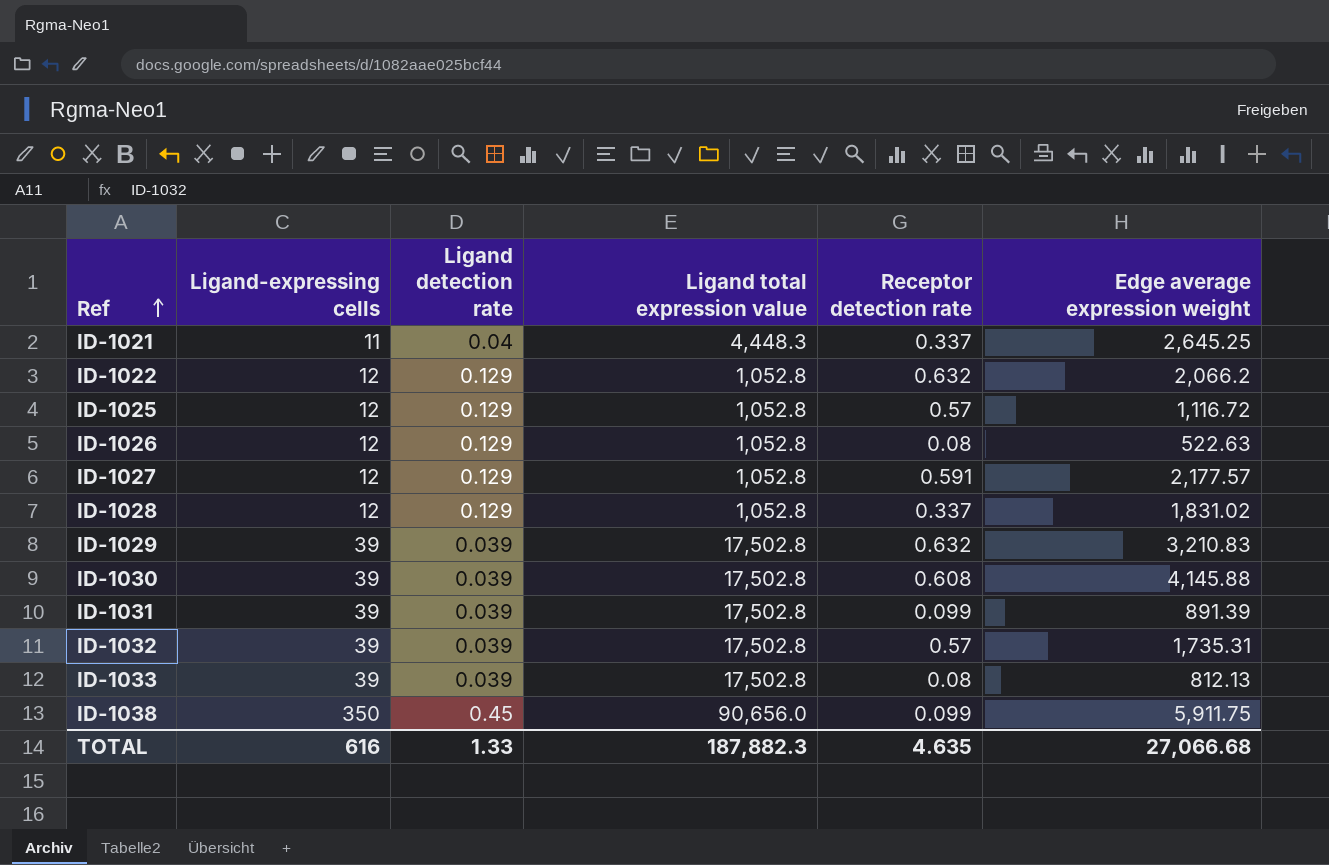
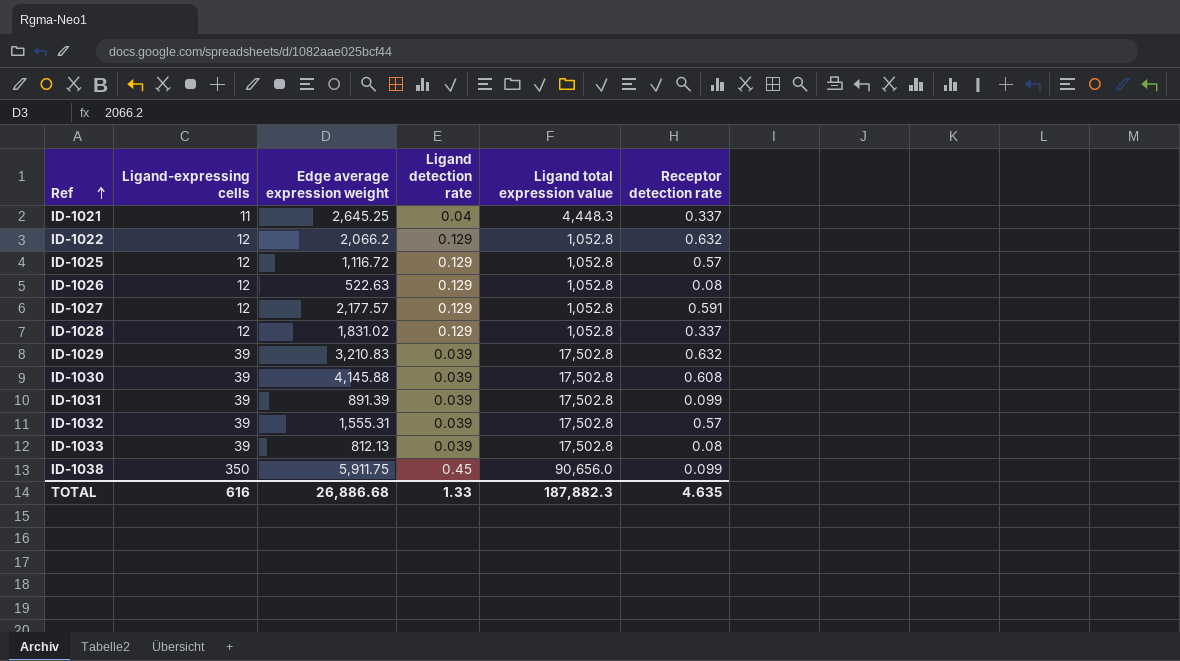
column Edge average expression weight | position: 6 -> 3
ID-1032 | Edge average expression weight: 1,735.31 -> 1,555.31
TOTAL | Edge average expression weight: 27,066.68 -> 26,886.68

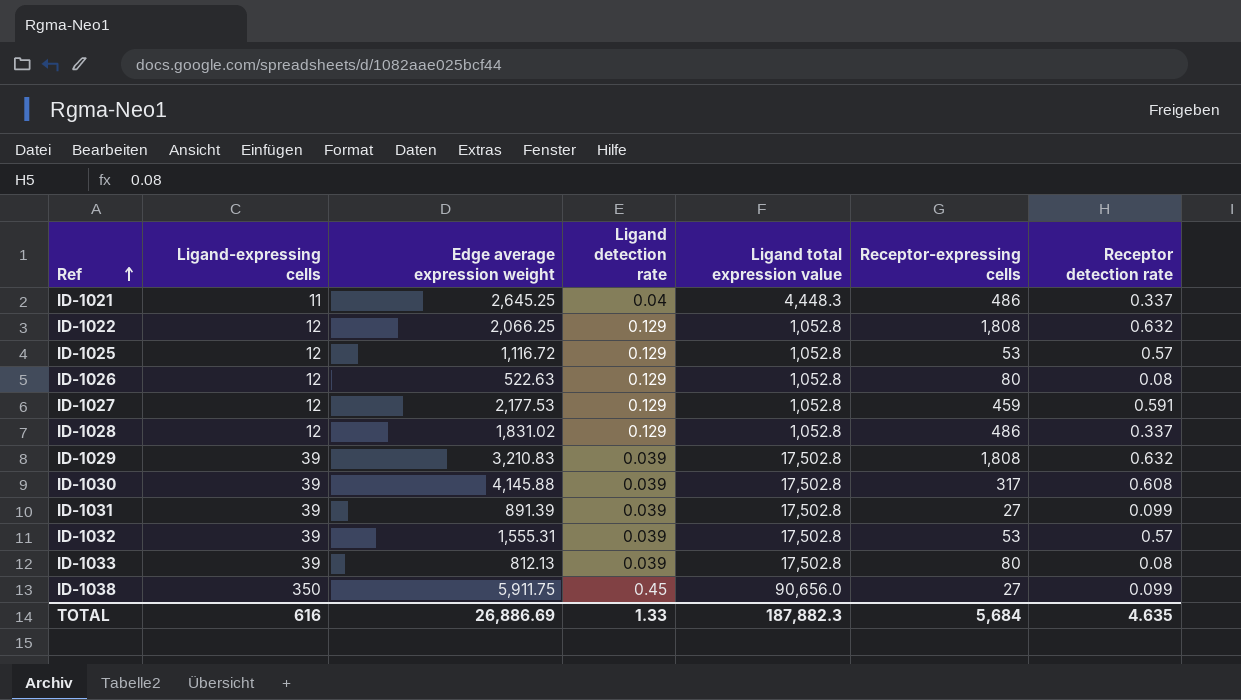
column Receptor-expressing cells | position: none -> 6
ID-1022 | Edge average expression weight: 2,066.2 -> 2,066.25
ID-1027 | Edge average expression weight: 2,177.57 -> 2,177.53
TOTAL | Edge average expression weight: 26,886.68 -> 26,886.69

